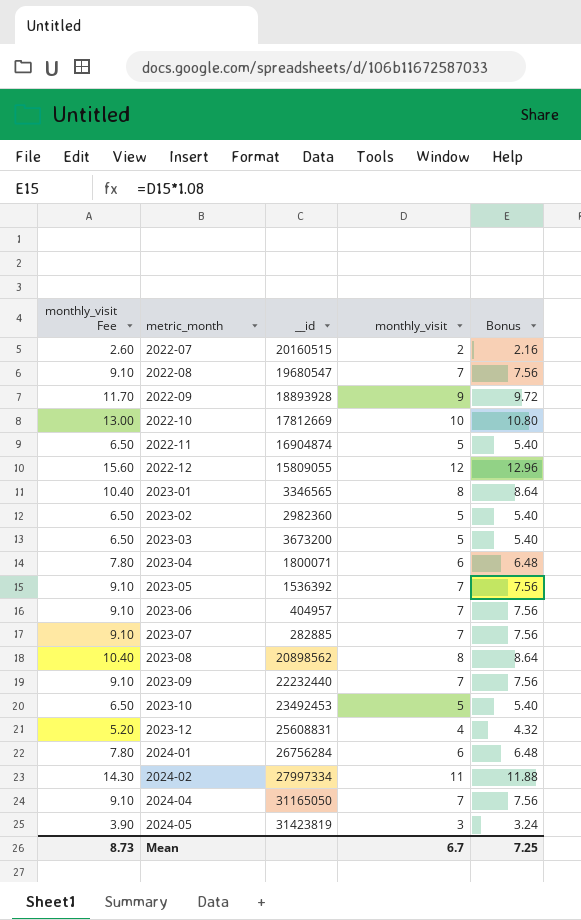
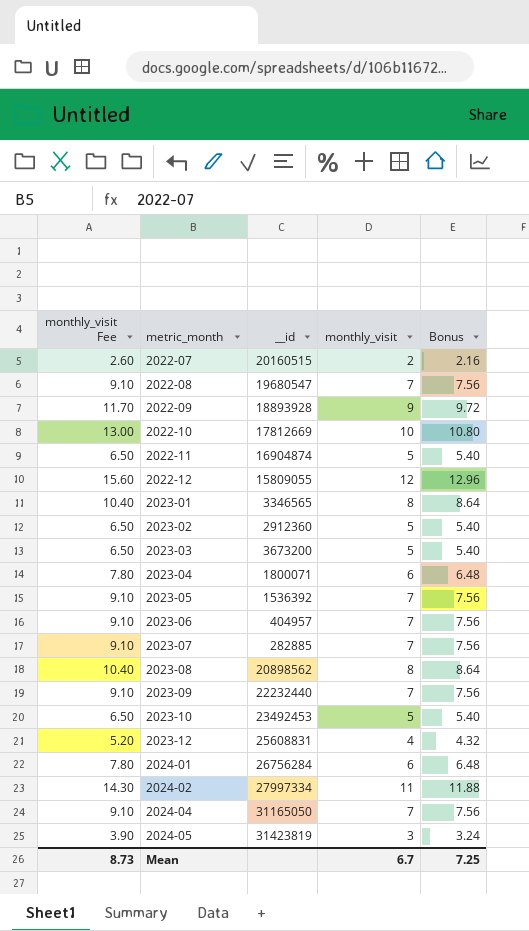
2023-02 | __id: 2982360 -> 2912360

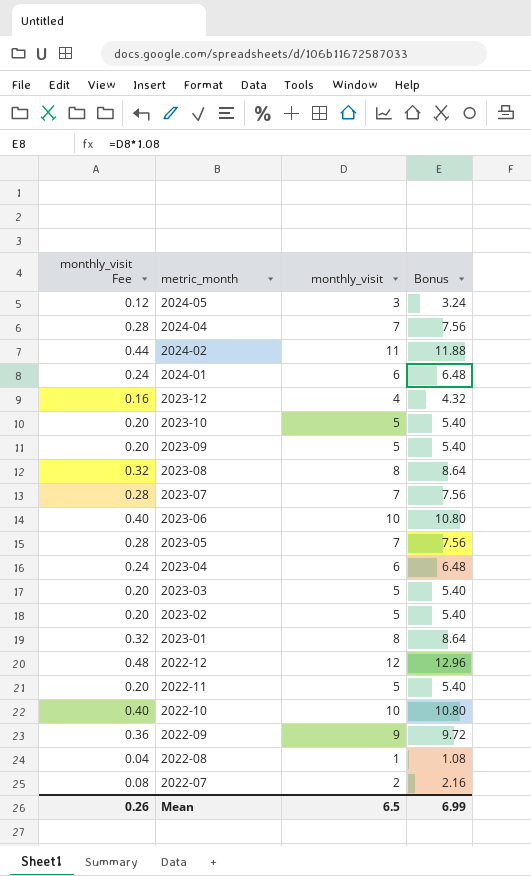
row order: metric_month ascending -> metric_month descending
column __id | position: 3 -> none
column monthly_visit Fee | formula: [monthly_visit] * 1.3 -> [monthly_visit] * 0.04
2023-09 | monthly_visit: 7 -> 5
2023-09 | Bonus: 7.56 -> 5.40
2023-06 | monthly_visit: 7 -> 10
2023-06 | Bonus: 7.56 -> 10.80
2022-08 | monthly_visit: 7 -> 1
2022-08 | Bonus: 7.56 -> 1.08
Mean | monthly_visit Fee: 8.73 -> 0.26
Mean | monthly_visit: 6.7 -> 6.5
Mean | Bonus: 7.25 -> 6.99

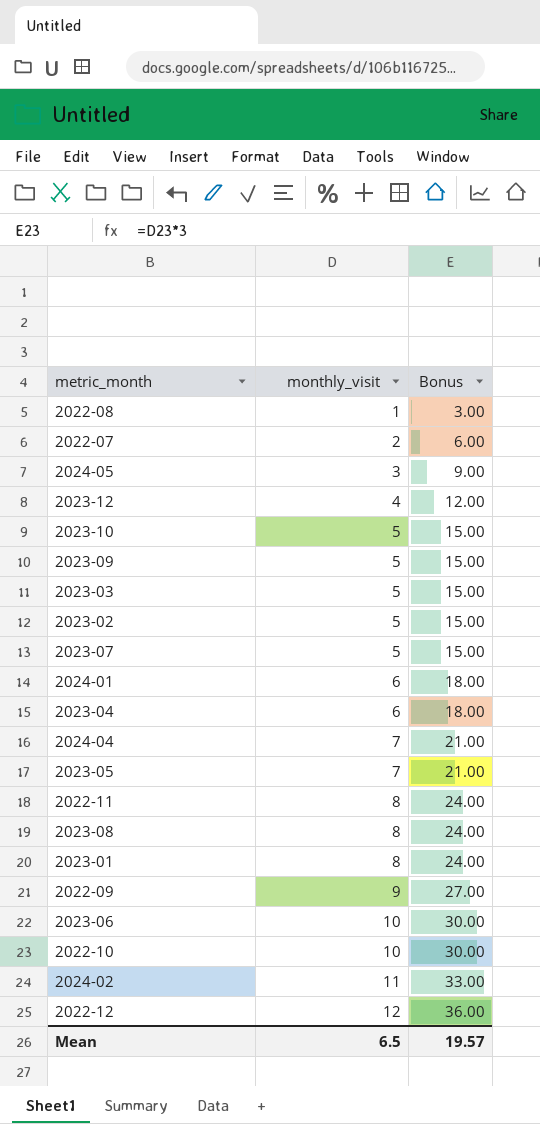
row order: metric_month descending -> monthly_visit ascending
column monthly_visit Fee | formula: [monthly_visit] * 0.04 -> none
column Bonus | formula: [monthly_visit] * 1.08 -> [monthly_visit] * 3
2023-07 | monthly_visit: 7 -> 5
2022-11 | monthly_visit: 5 -> 8
Mean | Bonus: 6.99 -> 19.57

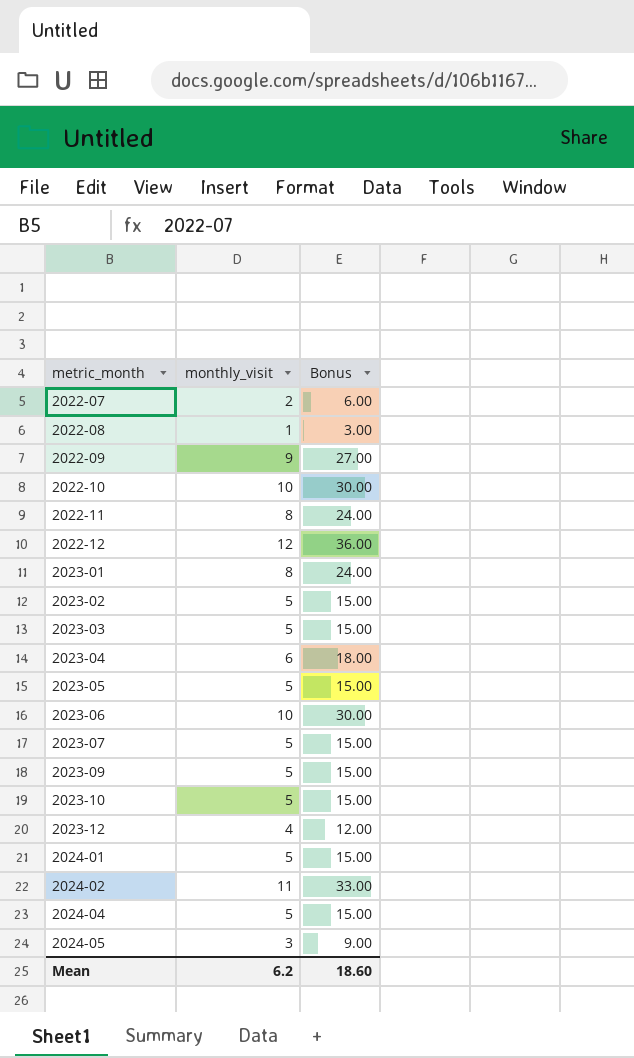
row order: monthly_visit ascending -> metric_month ascending
row 2023-08: 8 | 24.00 -> none
2023-05 | monthly_visit: 7 -> 5
2023-05 | Bonus: 21.00 -> 15.00
2024-01 | monthly_visit: 6 -> 5
2024-01 | Bonus: 18.00 -> 15.00
2024-04 | monthly_visit: 7 -> 5
2024-04 | Bonus: 21.00 -> 15.00
Mean | monthly_visit: 6.5 -> 6.2
Mean | Bonus: 19.57 -> 18.60

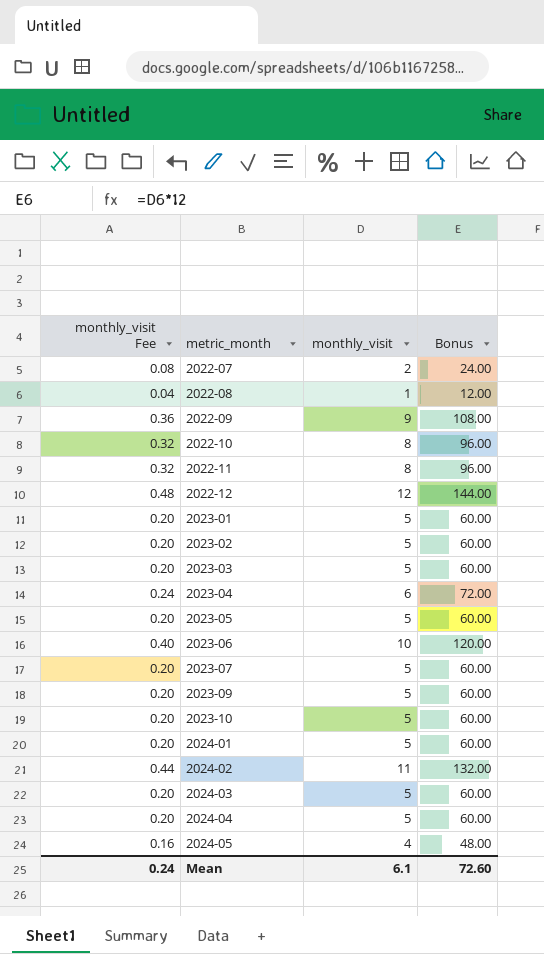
column monthly_visit Fee | formula: none -> [monthly_visit] * 0.04
column Bonus | formula: [monthly_visit] * 3 -> [monthly_visit] * 12
row 2023-12: 4 | 12.00 -> none
2022-10 | monthly_visit: 10 -> 8
2023-01 | monthly_visit: 8 -> 5
row 2024-03: none -> 0.20 | 5 | 60.00
2024-05 | monthly_visit: 3 -> 4
Mean | monthly_visit: 6.2 -> 6.1
Mean | Bonus: 18.60 -> 72.60

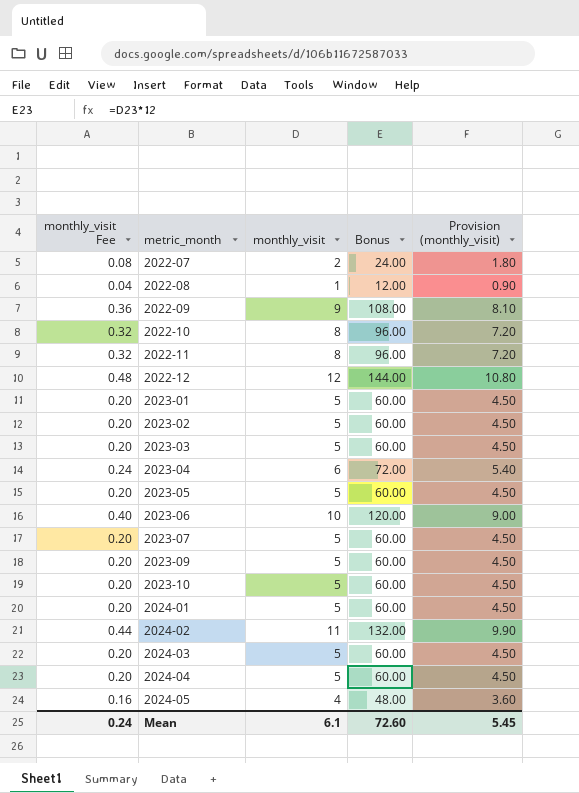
column Provision (monthly_visit) | formula: none -> [monthly_visit] * 0.9

